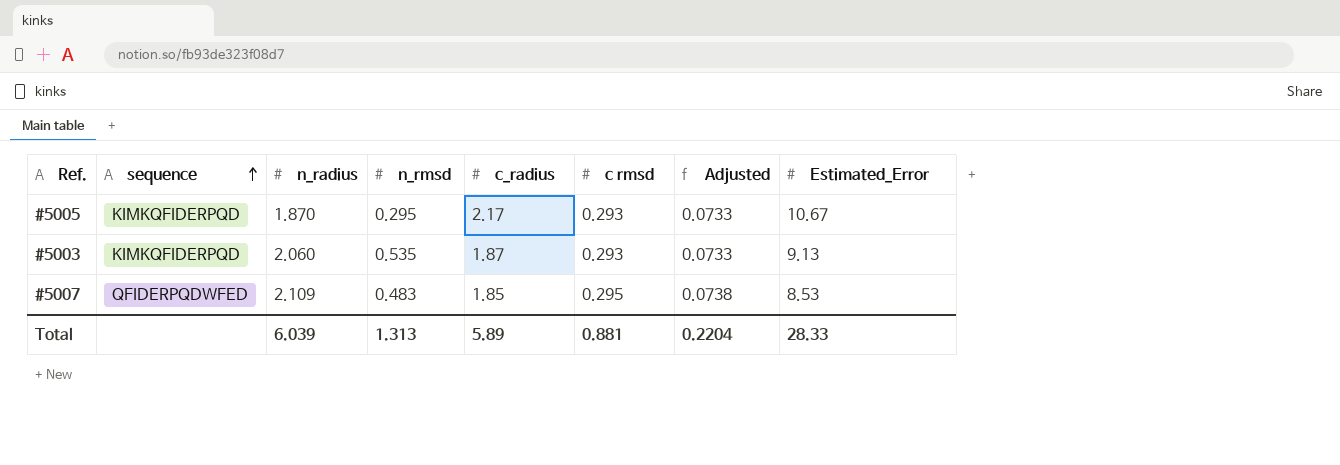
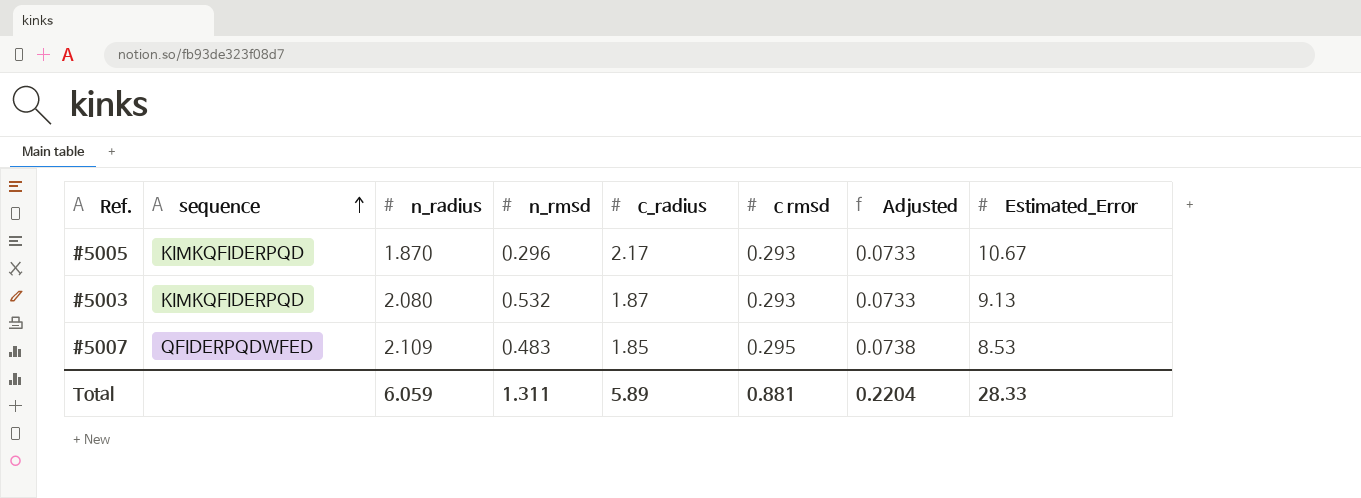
#5005 | n_rmsd: 0.295 -> 0.296
#5003 | n_radius: 2.060 -> 2.080
#5003 | n_rmsd: 0.535 -> 0.532
Total | n_radius: 6.039 -> 6.059
Total | n_rmsd: 1.313 -> 1.311

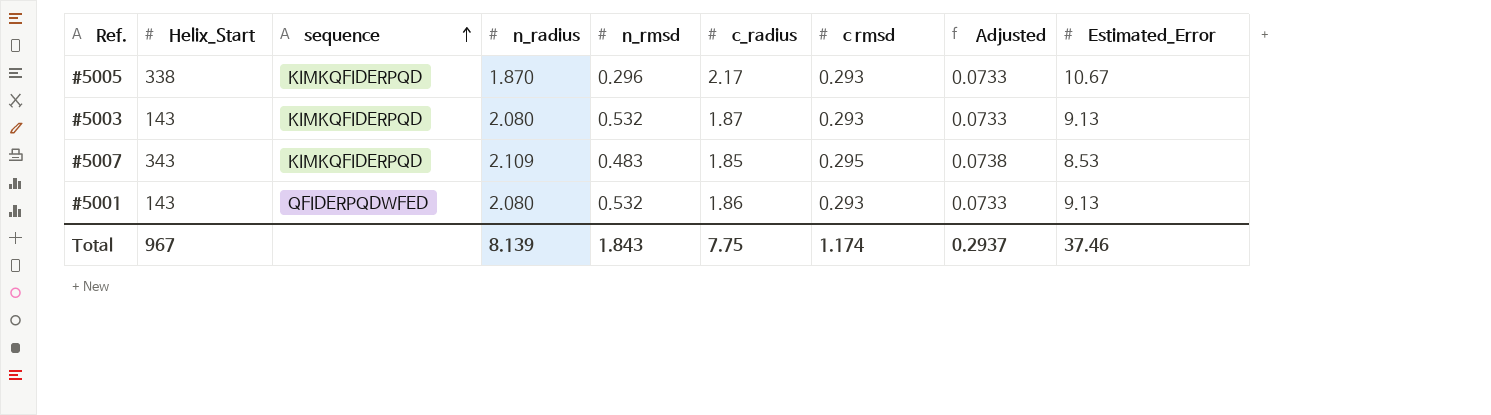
column Helix_Start | position: none -> 2
#5007 | sequence: QFIDERPQDWFED -> KIMKQFIDERPQD
row #5001: none -> 143 | QFIDERPQDWFED | 2.080 | 0.532 | 1.86 | 0.293 | 0.0733 | 9.13
Total | n_radius: 6.059 -> 8.139
Total | n_rmsd: 1.311 -> 1.843
Total | c_radius: 5.89 -> 7.75
Total | c rmsd: 0.881 -> 1.174
Total | Adjusted: 0.2204 -> 0.2937
Total | Estimated_Error: 28.33 -> 37.46

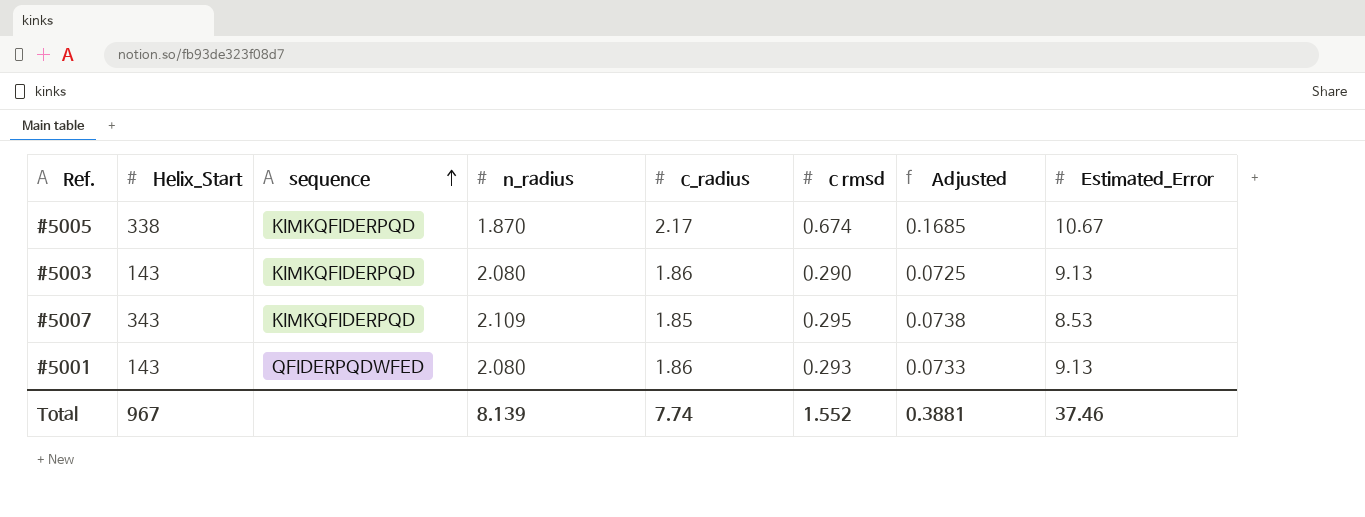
column n_rmsd | position: 5 -> none
#5005 | c rmsd: 0.293 -> 0.674
#5005 | Adjusted: 0.0733 -> 0.1685
#5003 | c_radius: 1.87 -> 1.86
#5003 | c rmsd: 0.293 -> 0.290
#5003 | Adjusted: 0.0733 -> 0.0725
Total | c_radius: 7.75 -> 7.74
Total | c rmsd: 1.174 -> 1.552
Total | Adjusted: 0.2937 -> 0.3881

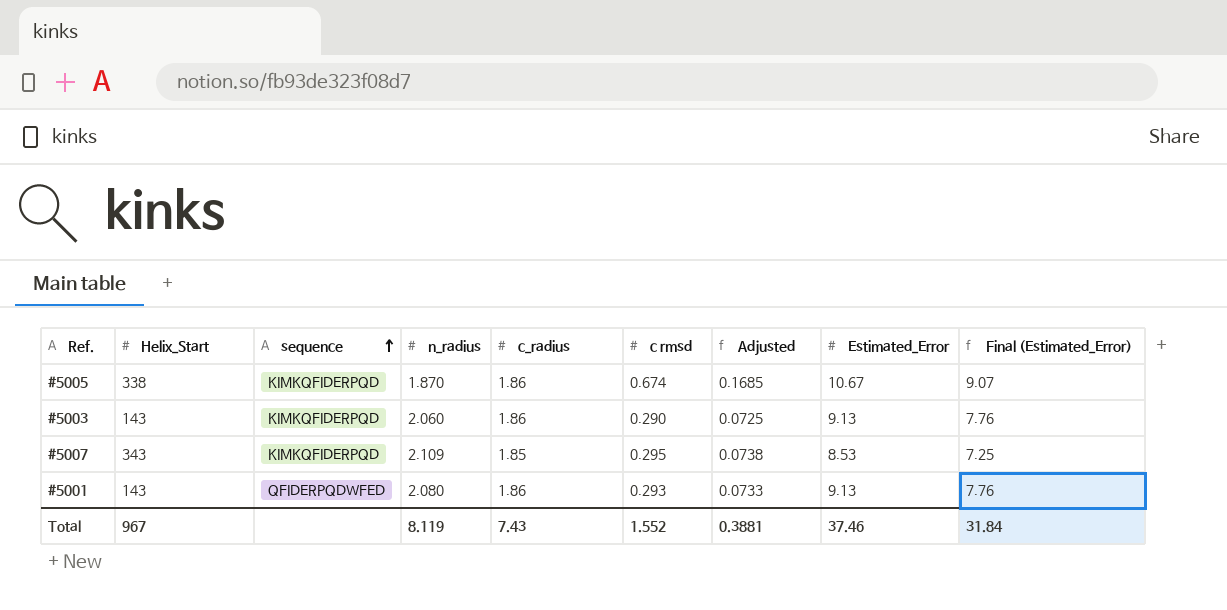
column Final (Estimated_Error) | formula: none -> [Estimated_Error] * 0.85
#5005 | c_radius: 2.17 -> 1.86
#5003 | n_radius: 2.080 -> 2.060
Total | n_radius: 8.139 -> 8.119
Total | c_radius: 7.74 -> 7.43

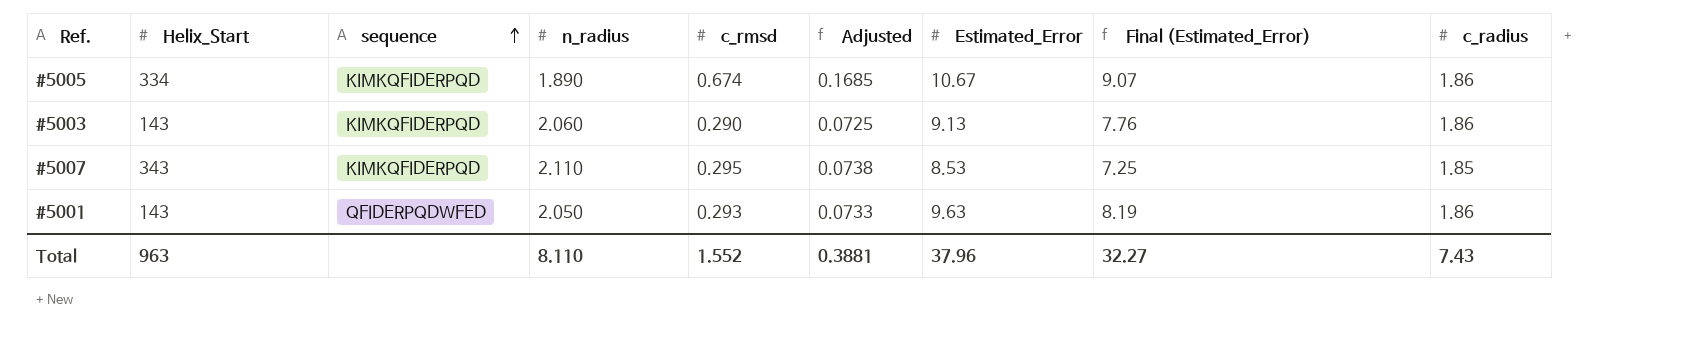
column name: c rmsd -> c_rmsd
column c_radius | position: 5 -> 9
#5005 | Helix_Start: 338 -> 334
#5005 | n_radius: 1.870 -> 1.890
#5007 | n_radius: 2.109 -> 2.110
#5001 | n_radius: 2.080 -> 2.050
#5001 | Estimated_Error: 9.13 -> 9.63
#5001 | Final (Estimated_Error): 7.76 -> 8.19
Total | Helix_Start: 967 -> 963
Total | n_radius: 8.119 -> 8.110
Total | Estimated_Error: 37.46 -> 37.96
Total | Final (Estimated_Error): 31.84 -> 32.27

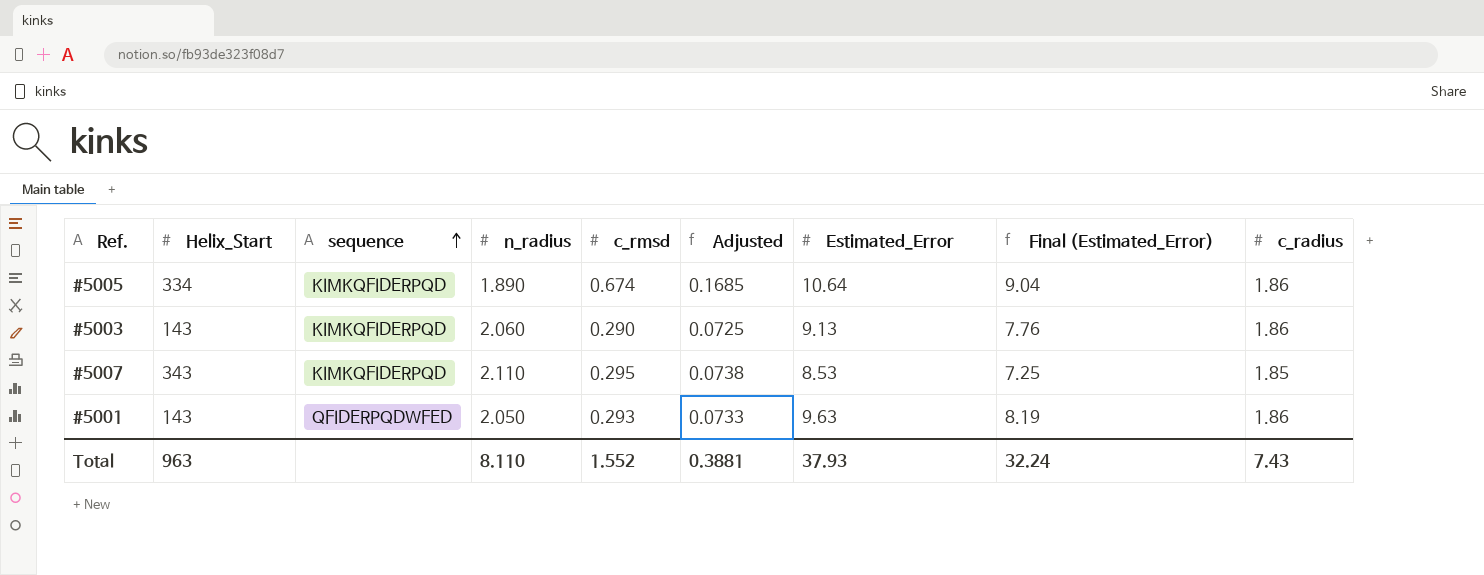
#5005 | Estimated_Error: 10.67 -> 10.64
#5005 | Final (Estimated_Error): 9.07 -> 9.04
Total | Estimated_Error: 37.96 -> 37.93
Total | Final (Estimated_Error): 32.27 -> 32.24

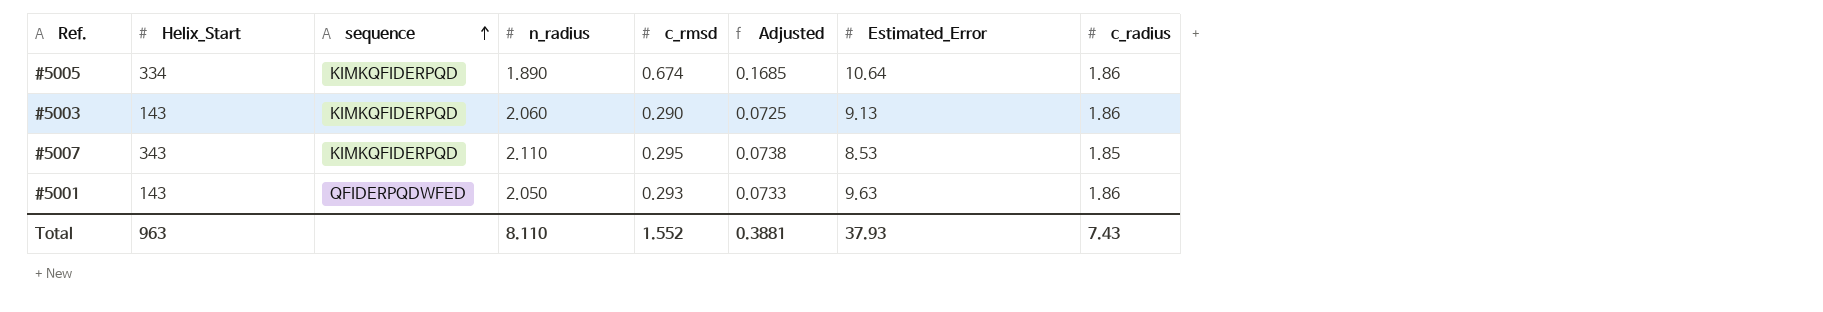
column Final (Estimated_Error) | formula: [Estimated_Error] * 0.85 -> none

